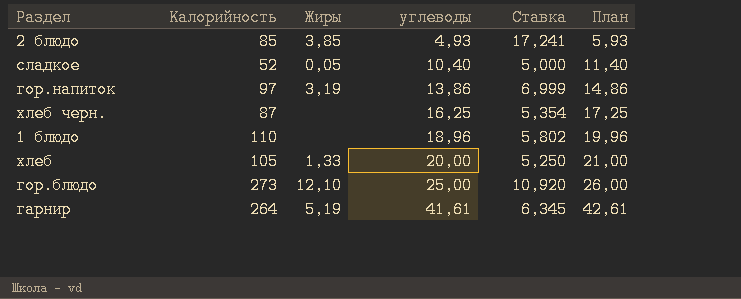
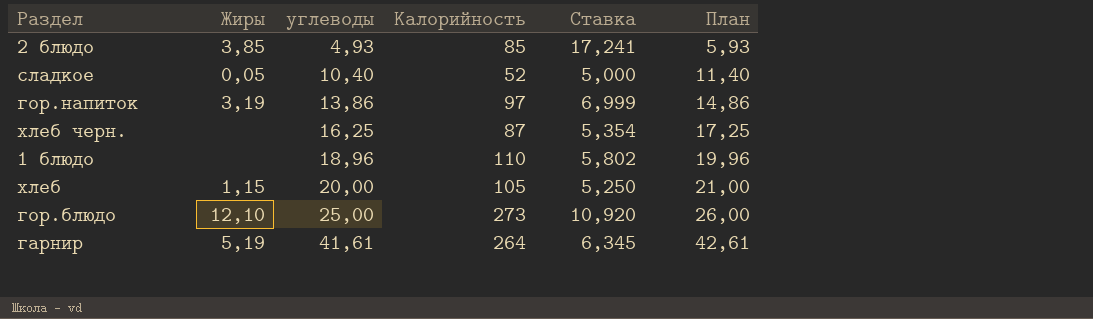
column Калорийность | position: 2 -> 4
хлеб | Жиры: 1,33 -> 1,15

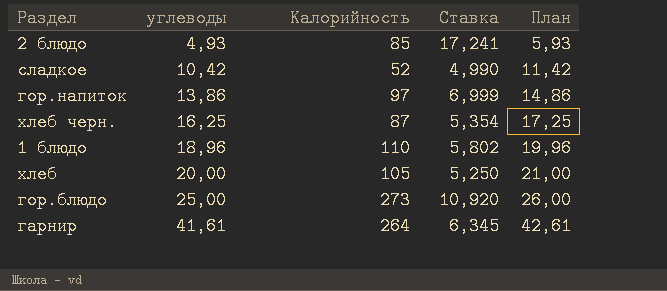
column Жиры | position: 2 -> none
сладкое | углеводы: 10,40 -> 10,42
сладкое | Ставка: 5,000 -> 4,990
сладкое | План: 11,40 -> 11,42

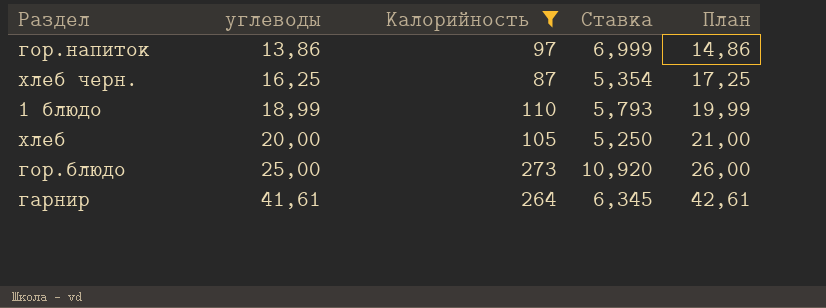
filter: none -> Калорийность >= 87
1 блюдо | углеводы: 18,96 -> 18,99
1 блюдо | Ставка: 5,802 -> 5,793
1 блюдо | План: 19,96 -> 19,99

